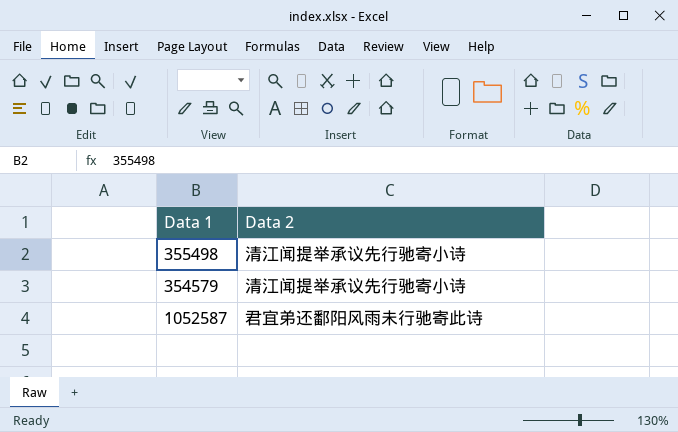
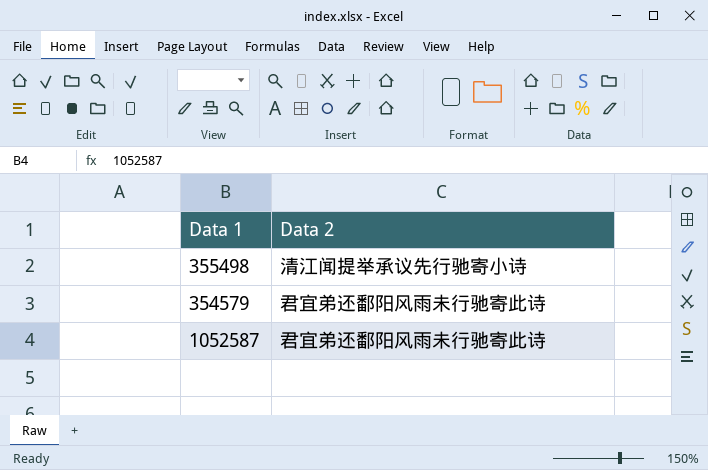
354579 | Data 2: 清江闻提举承议先行驰寄小诗 -> 君宜弟还鄱阳风雨未行驰寄此诗

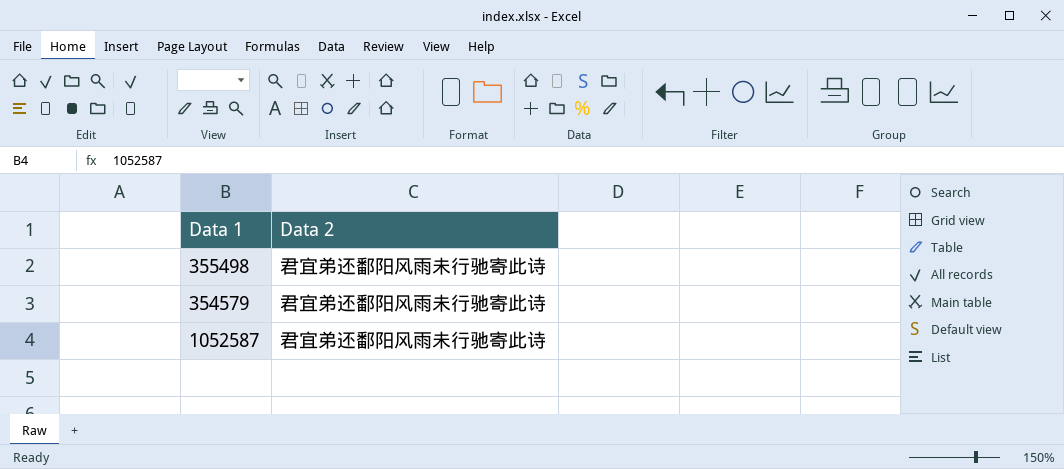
355498 | Data 2: 清江闻提举承议先行驰寄小诗 -> 君宜弟还鄱阳风雨未行驰寄此诗

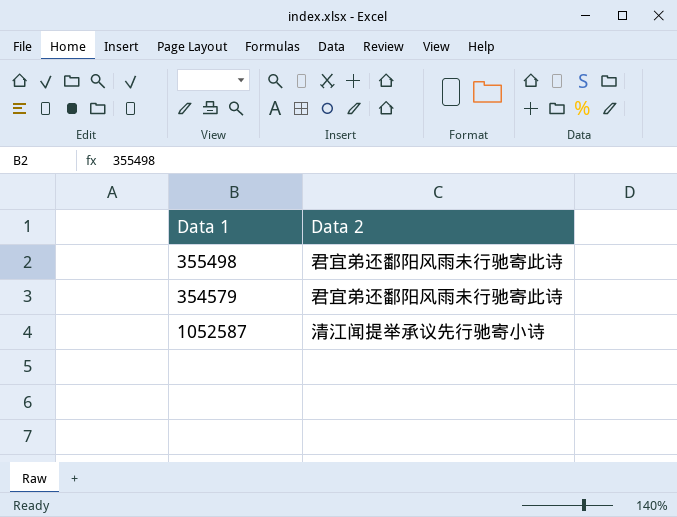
1052587 | Data 2: 君宜弟还鄱阳风雨未行驰寄此诗 -> 清江闻提举承议先行驰寄小诗

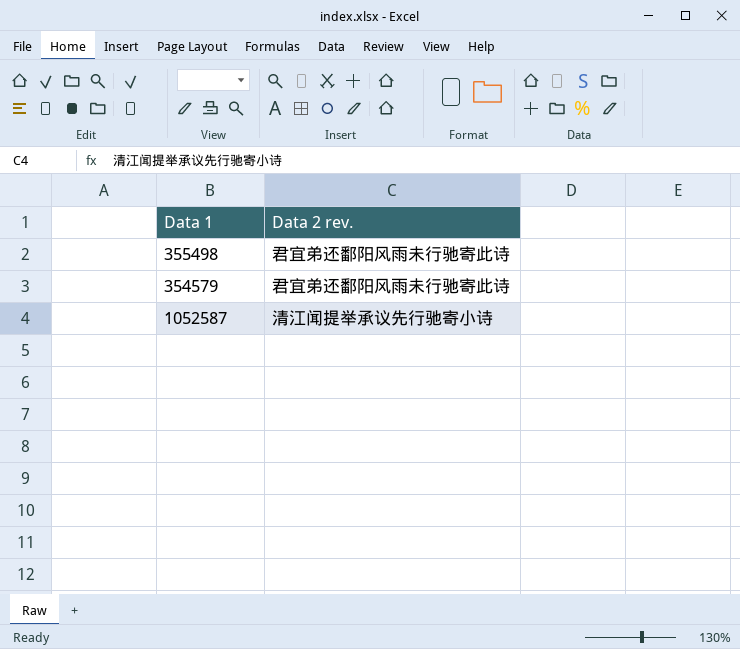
column name: Data 2 -> Data 2 rev.

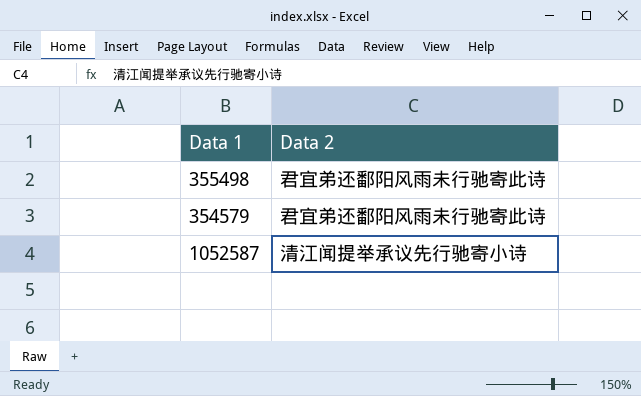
column name: Data 2 rev. -> Data 2

